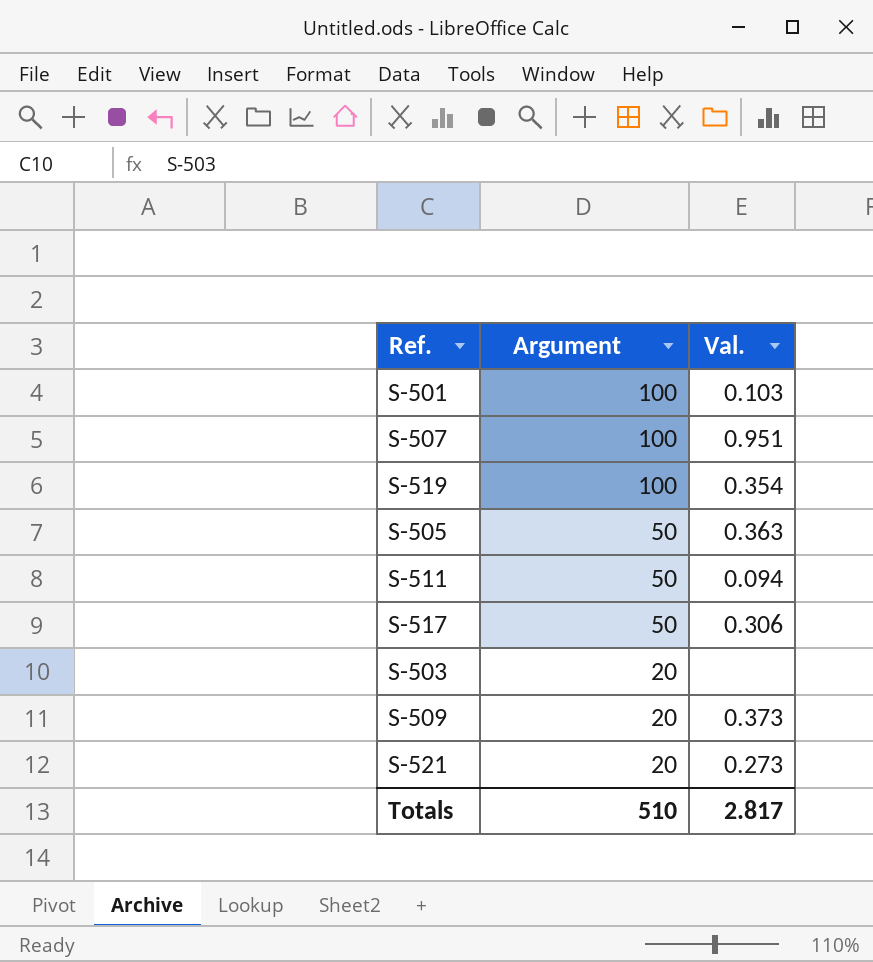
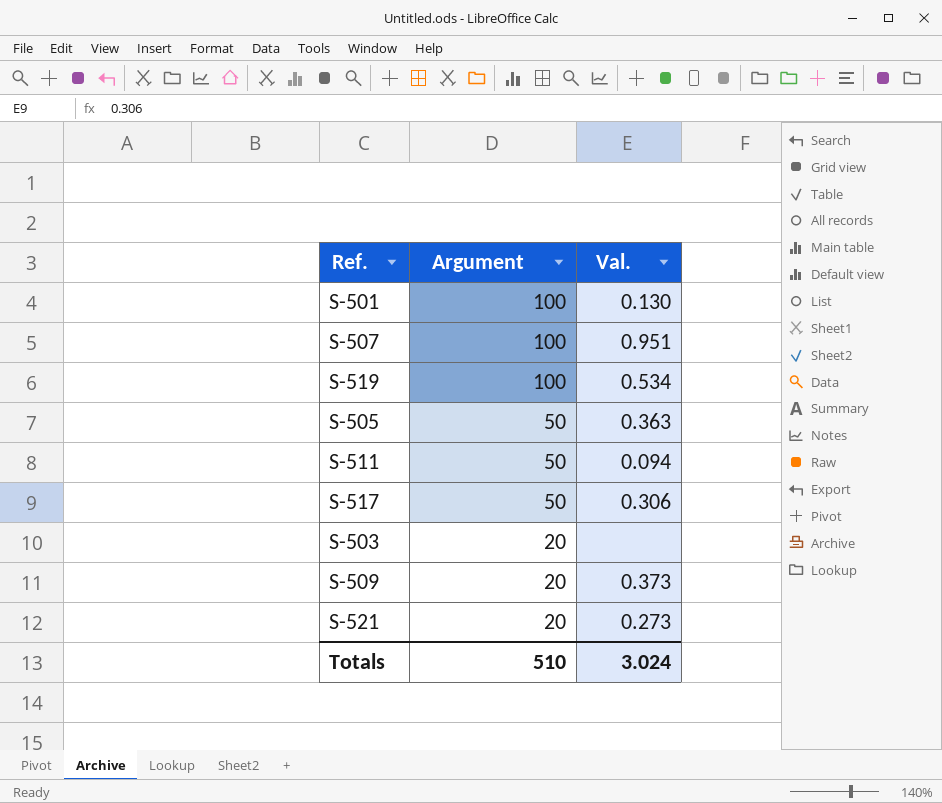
S-501 | Val.: 0.103 -> 0.130
S-519 | Val.: 0.354 -> 0.534
Totals | Val.: 2.817 -> 3.024

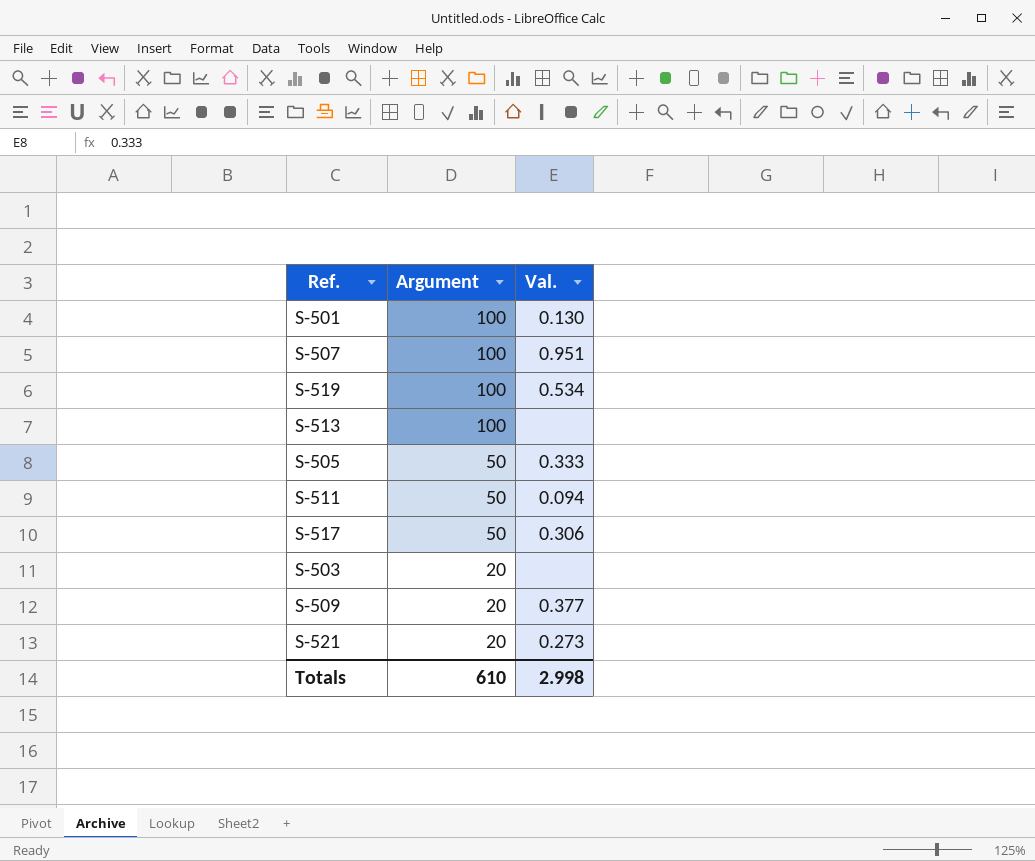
row S-513: none -> 100 | none
S-505 | Val.: 0.363 -> 0.333
S-509 | Val.: 0.373 -> 0.377
Totals | Argument: 510 -> 610
Totals | Val.: 3.024 -> 2.998

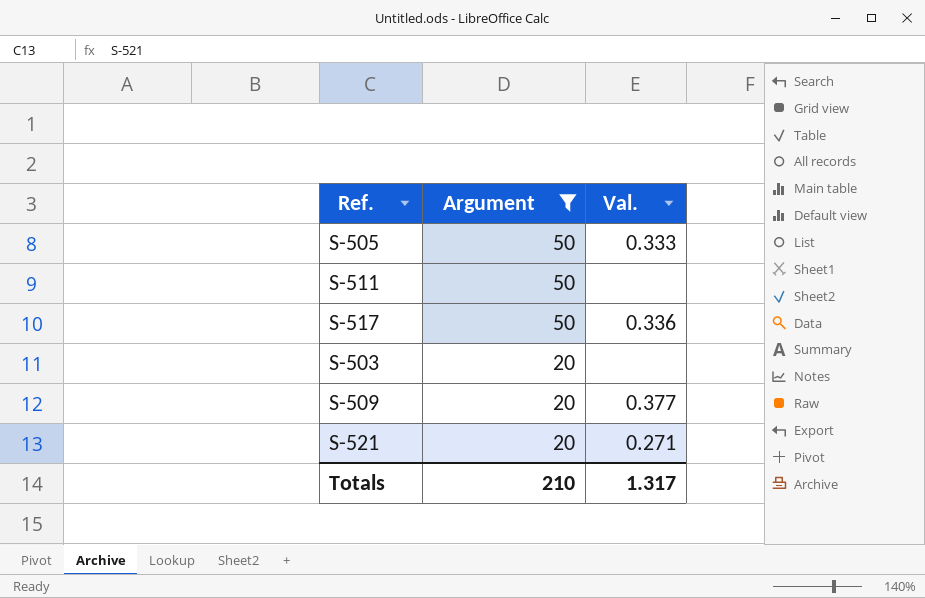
filter: none -> Argument != 100
S-511 | Val.: 0.094 -> none
S-517 | Val.: 0.306 -> 0.336
S-521 | Val.: 0.273 -> 0.271
Totals | Argument: 610 -> 210
Totals | Val.: 2.998 -> 1.317

